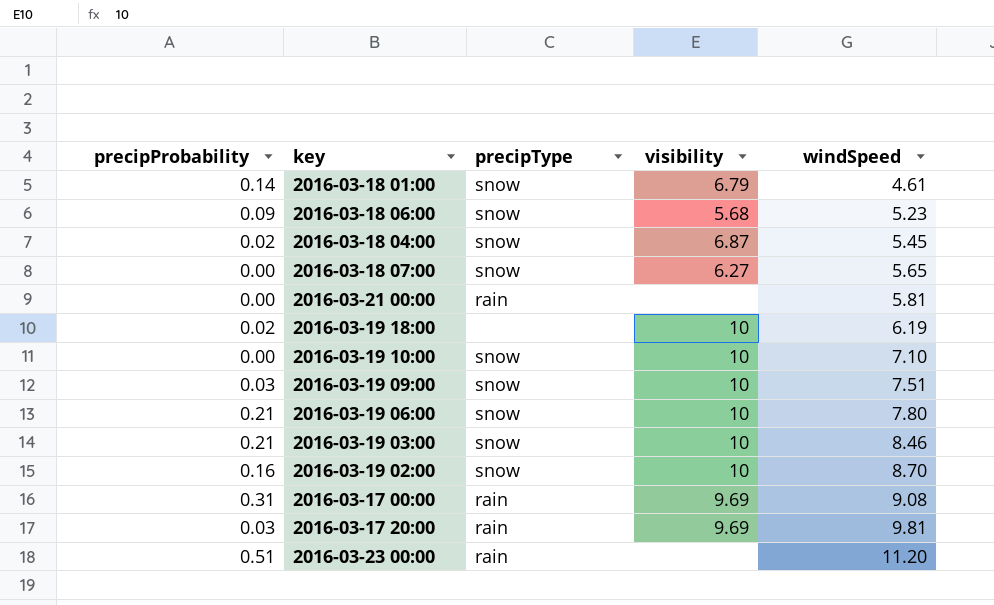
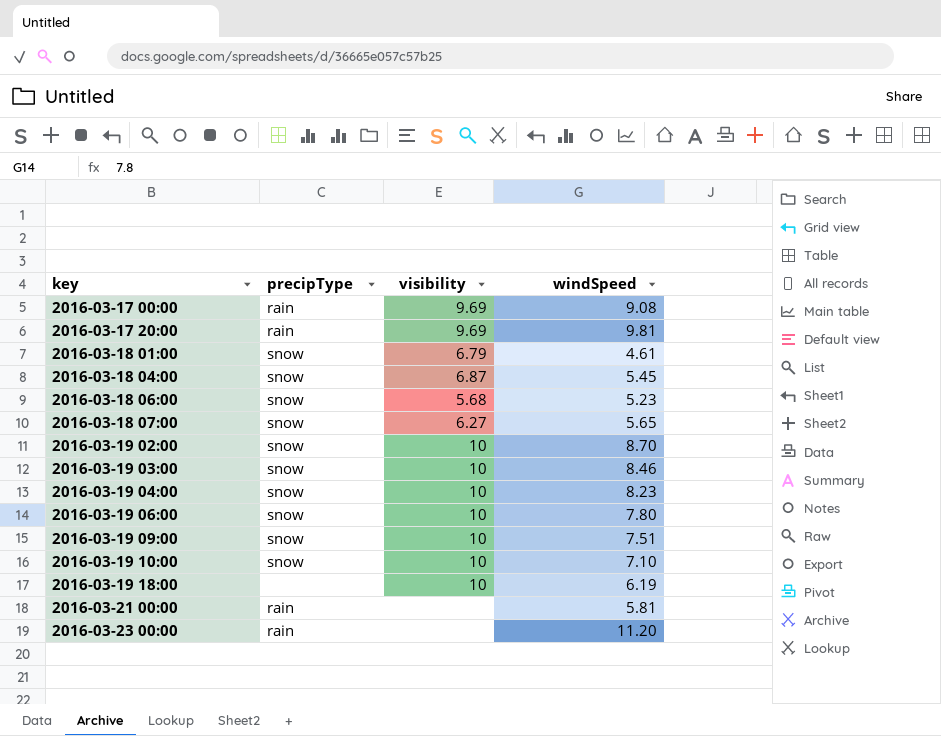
row order: windSpeed ascending -> key ascending
column precipProbability | position: 1 -> none
row 2016-03-19 04:00: none -> snow | 10 | 8.23

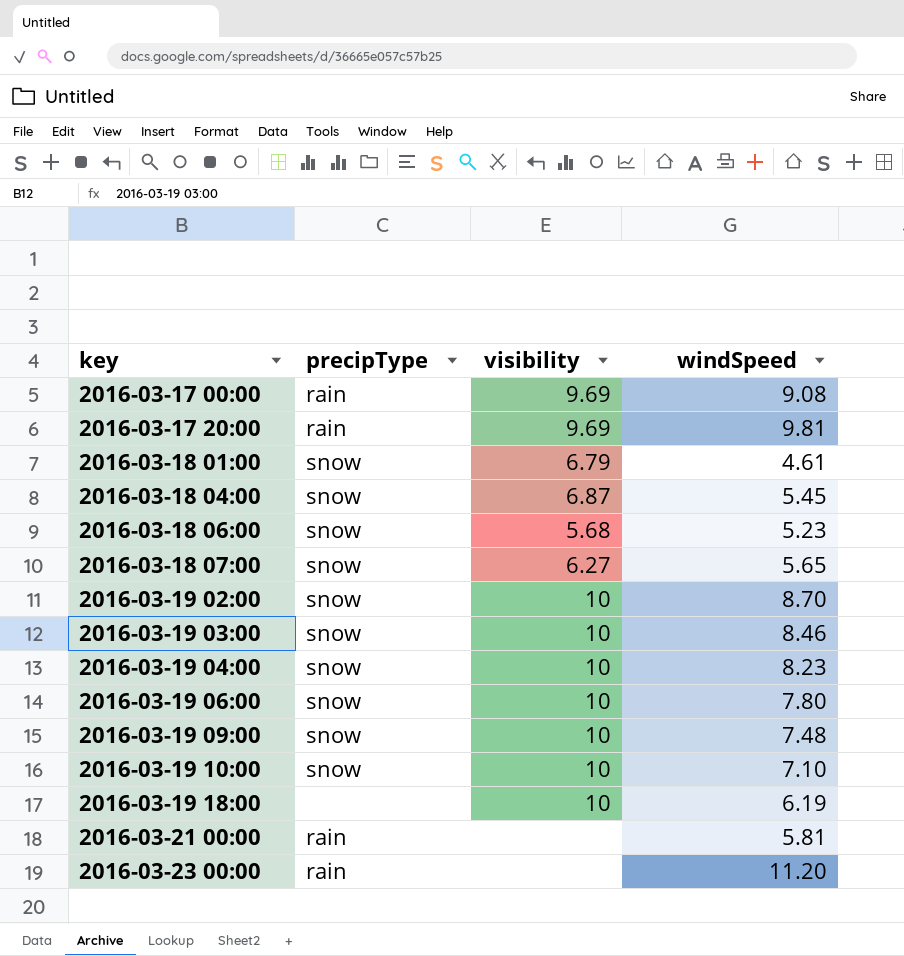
2016-03-19 09:00 | windSpeed: 7.51 -> 7.48

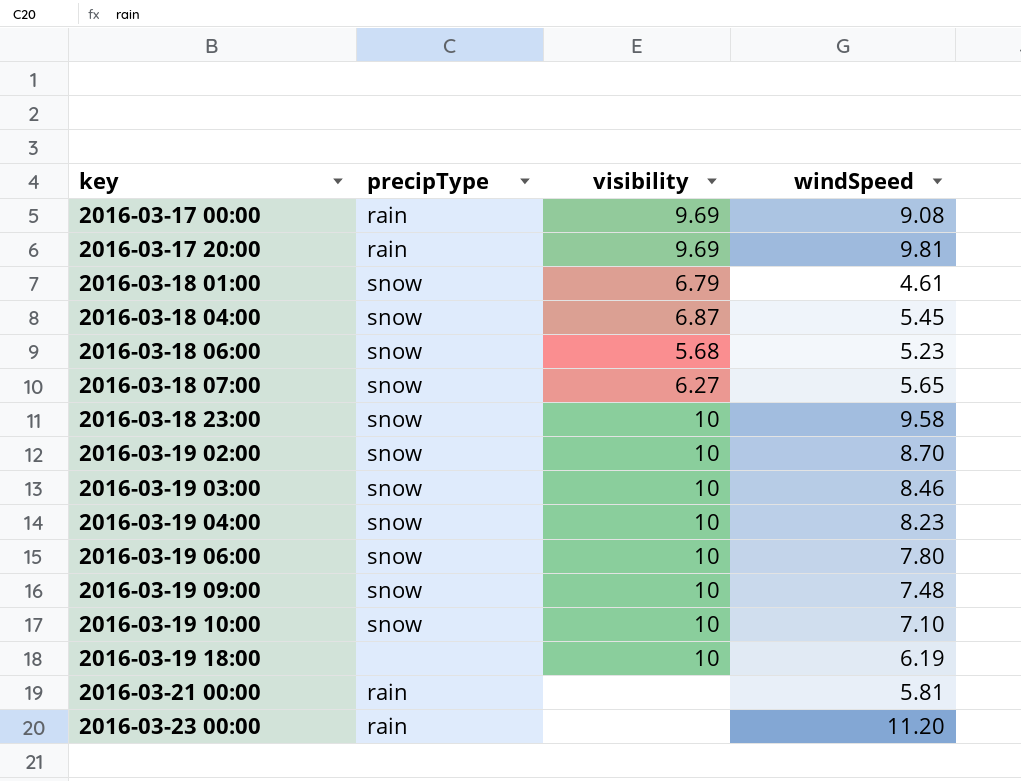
row 2016-03-18 23:00: none -> snow | 10 | 9.58

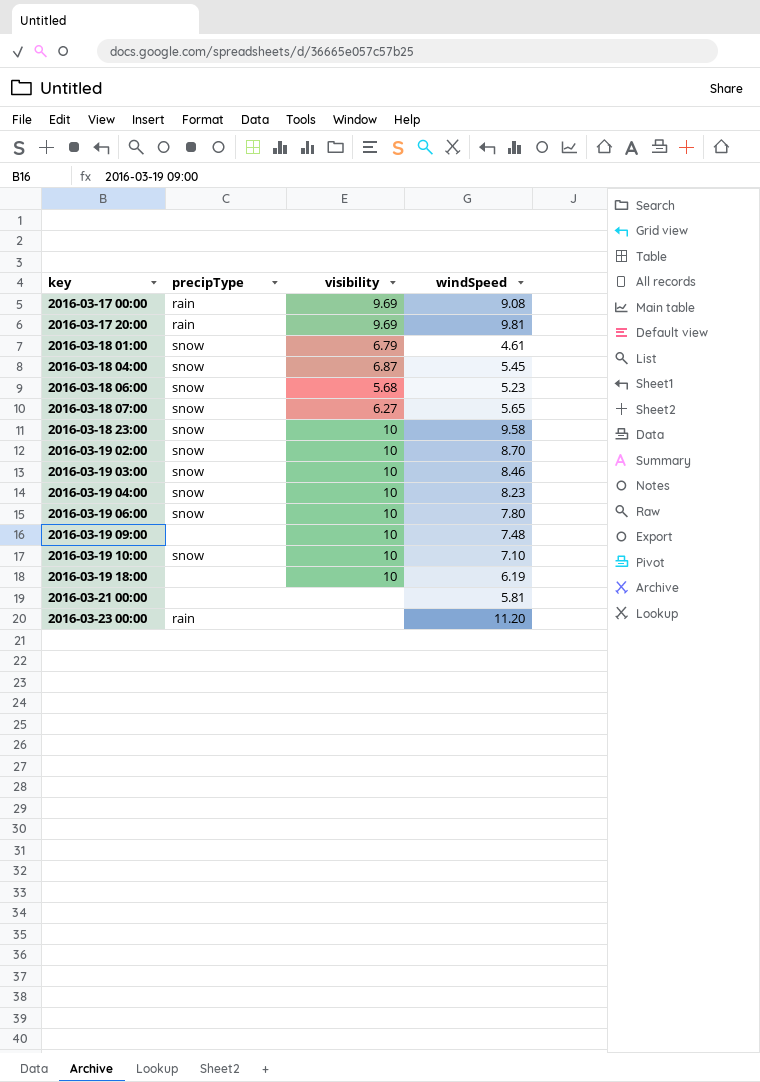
2016-03-19 09:00 | precipType: snow -> none
2016-03-21 00:00 | precipType: rain -> none

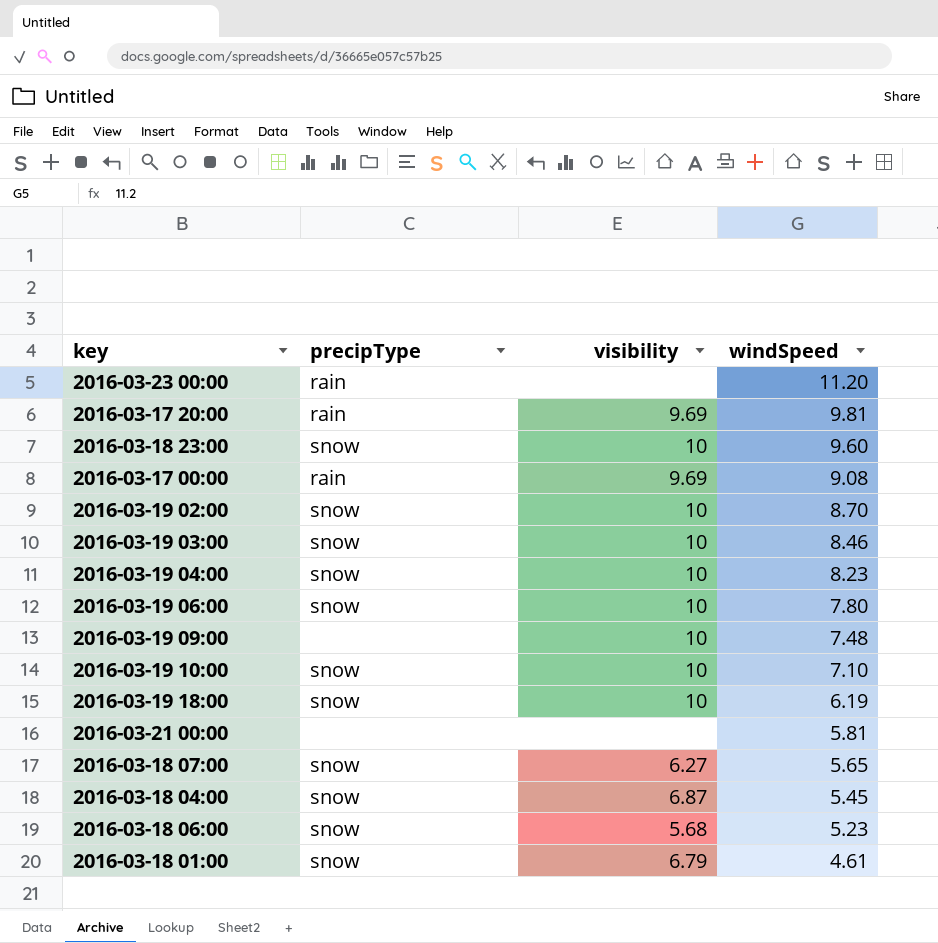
row order: key ascending -> windSpeed descending
2016-03-18 23:00 | windSpeed: 9.58 -> 9.60
2016-03-19 18:00 | precipType: none -> snow

